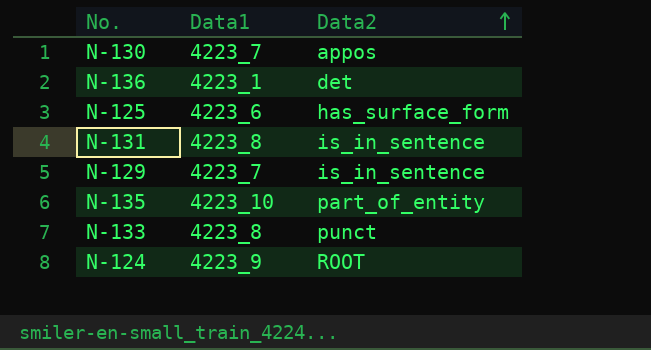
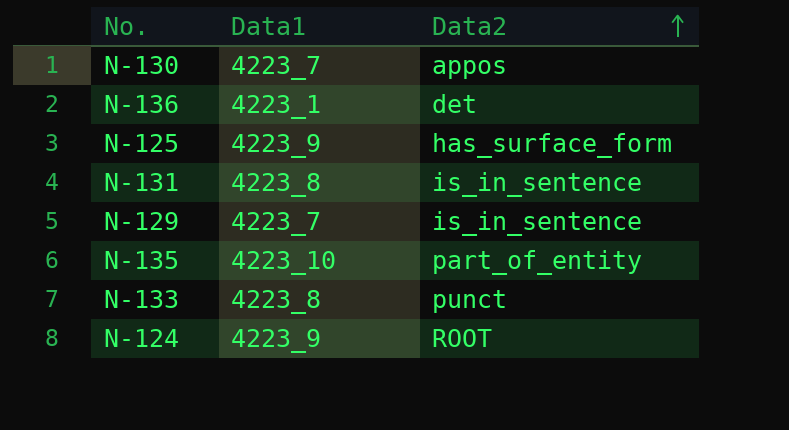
N-125 | Data1: 4223_6 -> 4223_9

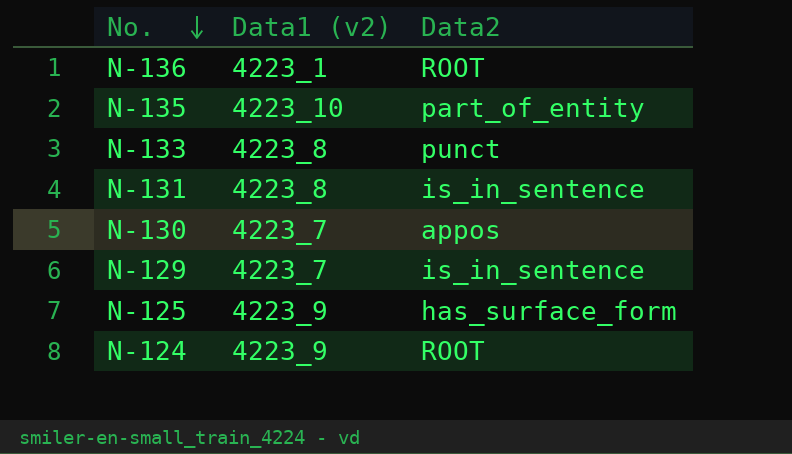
row order: Data2 ascending -> No. descending
column name: Data1 -> Data1 (v2)
N-136 | Data2: det -> ROOT

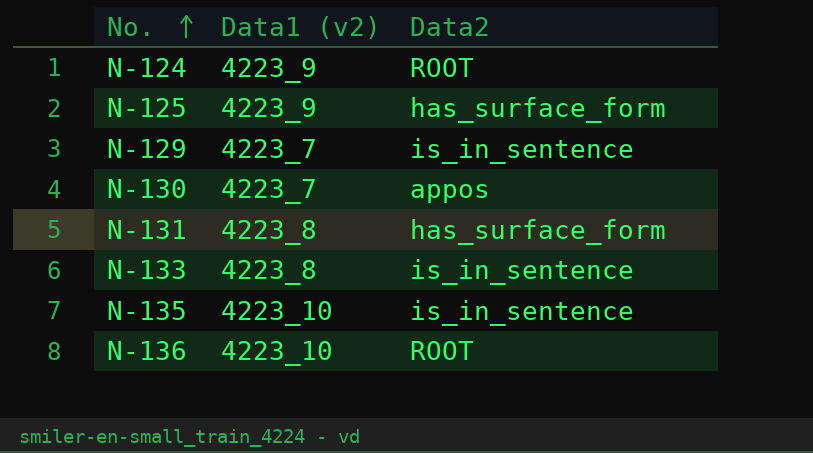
row order: No. descending -> No. ascending
N-131 | Data2: is_in_sentence -> has_surface_form
N-133 | Data2: punct -> is_in_sentence
N-135 | Data2: part_of_entity -> is_in_sentence
N-136 | Data1 (v2): 4223_1 -> 4223_10

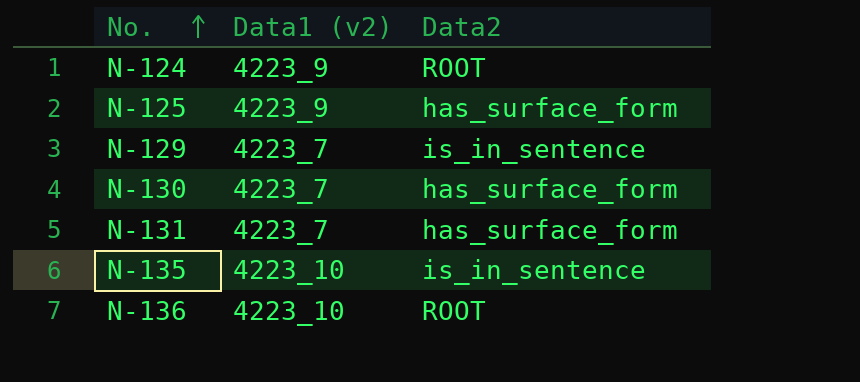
row N-133: 4223_8 | is_in_sentence -> none
N-130 | Data2: appos -> has_surface_form
N-131 | Data1 (v2): 4223_8 -> 4223_7

